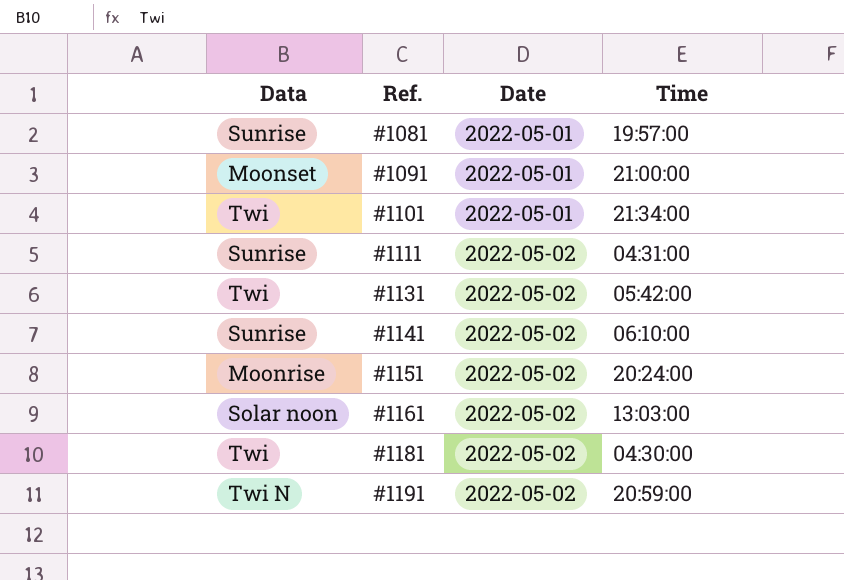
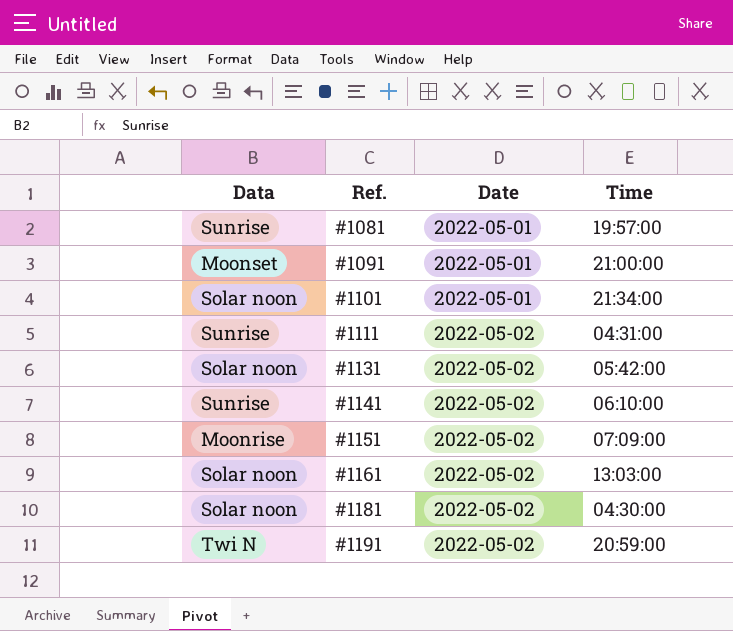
#1101 | Data: Twi -> Solar noon
#1131 | Data: Twi -> Solar noon
#1151 | Time: 20:24:00 -> 07:09:00
#1181 | Data: Twi -> Solar noon

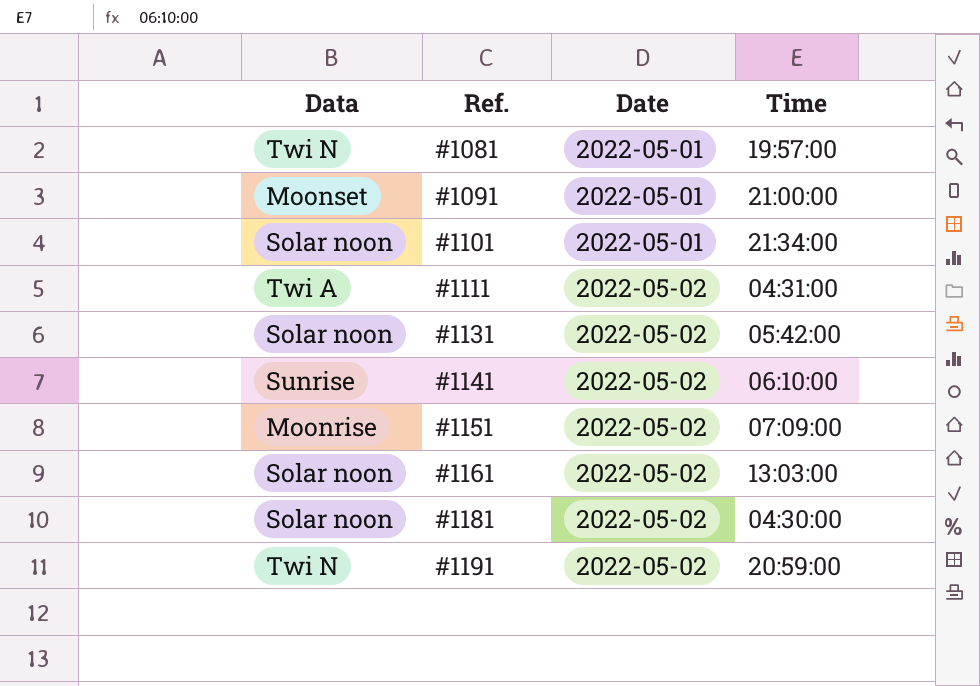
#1081 | Data: Sunrise -> Twi N
#1111 | Data: Sunrise -> Twi A

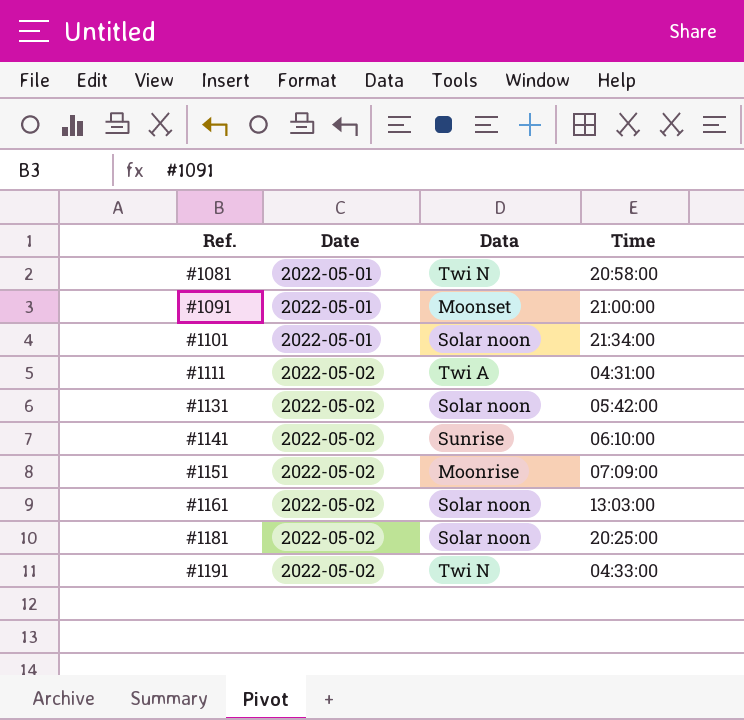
column Data | position: 1 -> 3
#1081 | Time: 19:57:00 -> 20:58:00
#1181 | Time: 04:30:00 -> 20:25:00
#1191 | Time: 20:59:00 -> 04:33:00

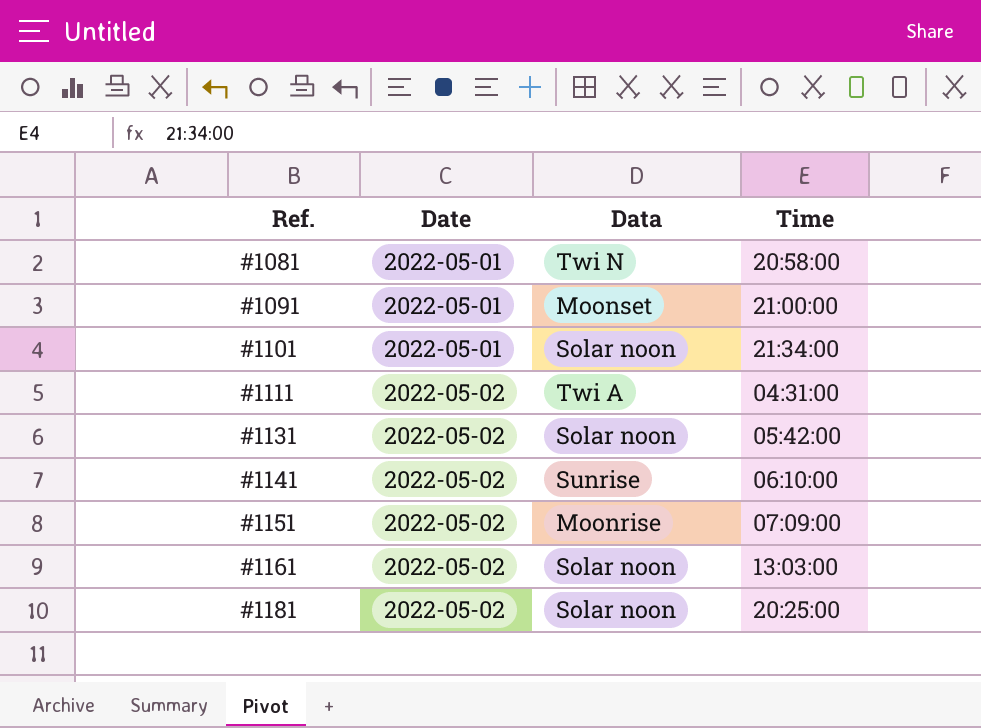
row #1191: 2022-05-02 | Twi N | 04:33:00 -> none

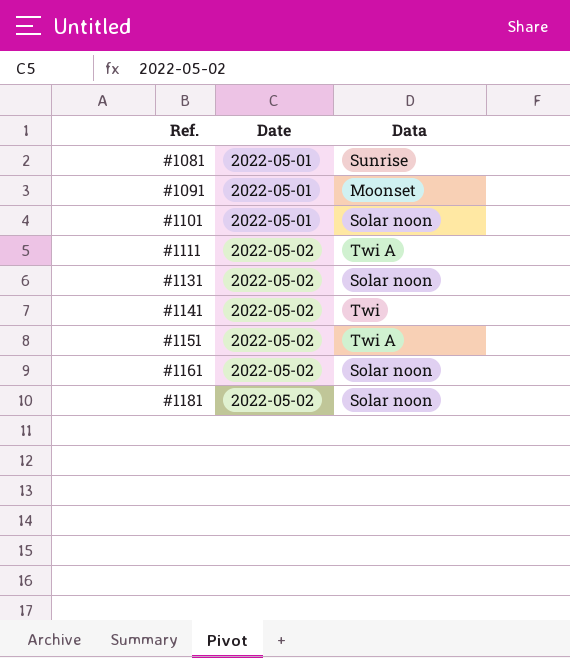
column Time | position: 4 -> none
#1081 | Data: Twi N -> Sunrise
#1141 | Data: Sunrise -> Twi
#1151 | Data: Moonrise -> Twi A

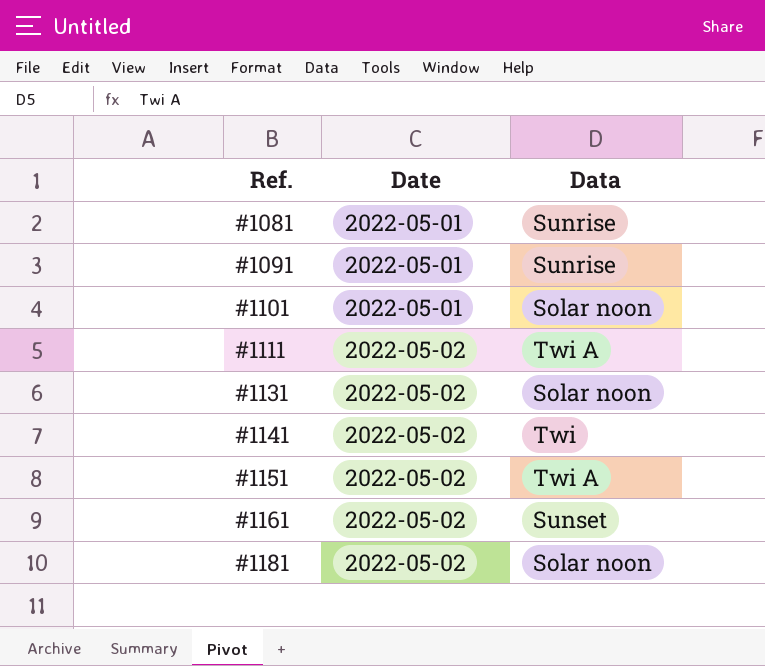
#1091 | Data: Moonset -> Sunrise
#1161 | Data: Solar noon -> Sunset

